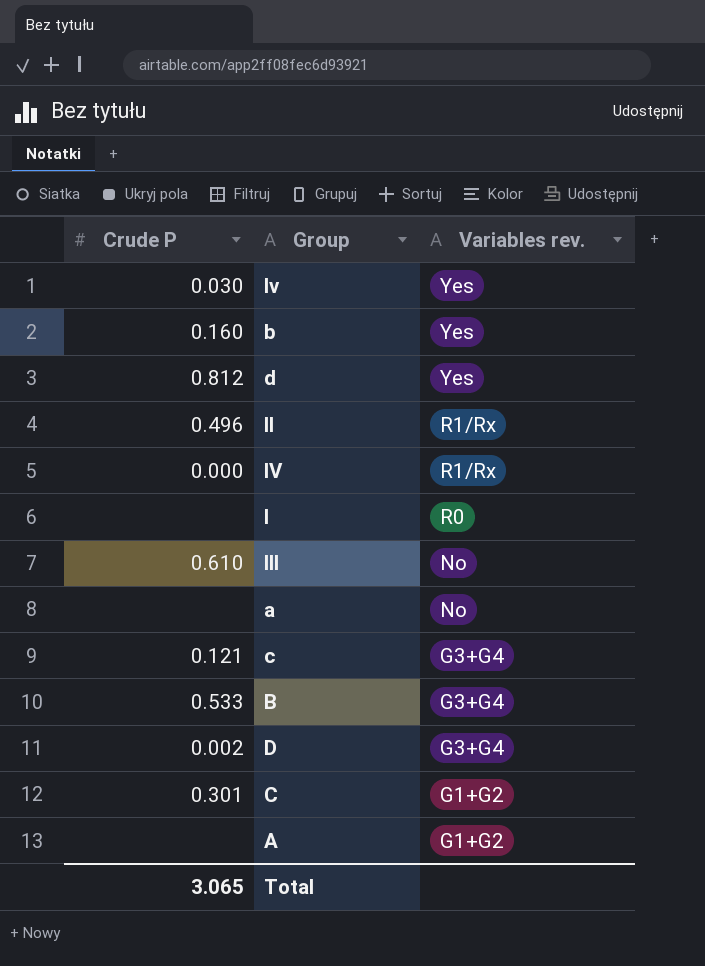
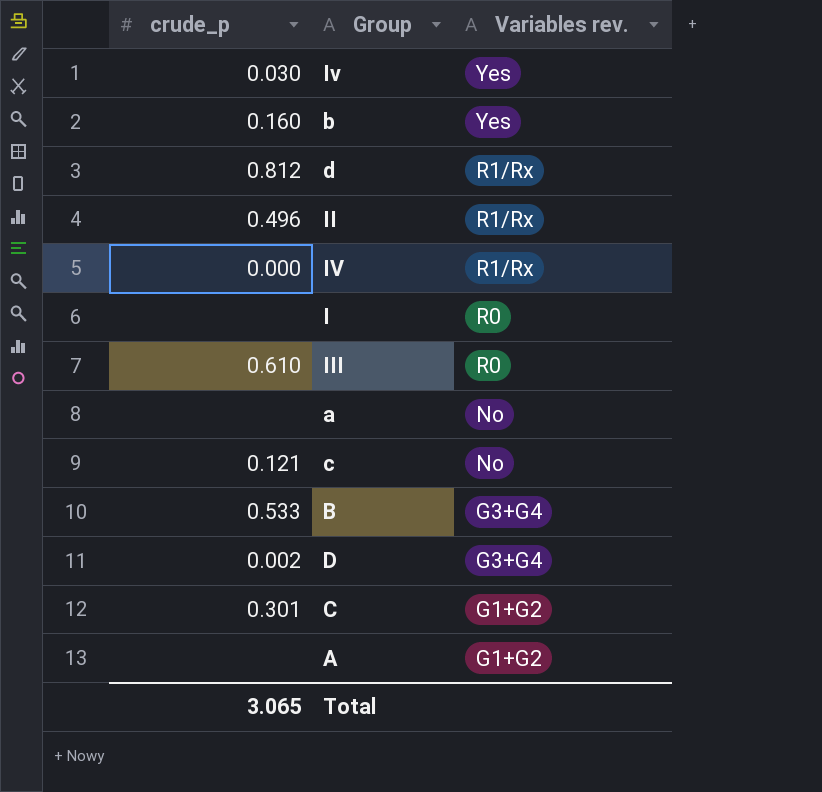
column name: Crude P -> crude_p
d | Variables rev.: Yes -> R1/Rx
III | Variables rev.: No -> R0
c | Variables rev.: G3+G4 -> No

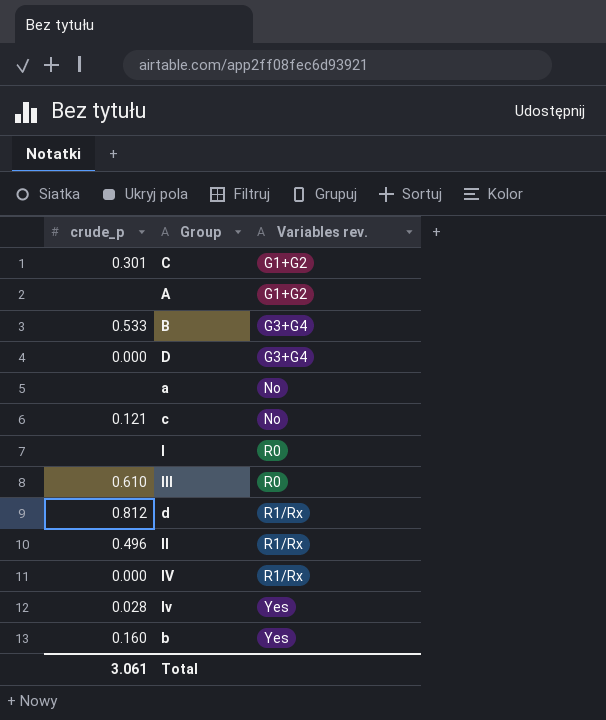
row order: Variables rev. descending -> Variables rev. ascending
D | crude_p: 0.002 -> 0.000
Iv | crude_p: 0.030 -> 0.028
Total | crude_p: 3.065 -> 3.061

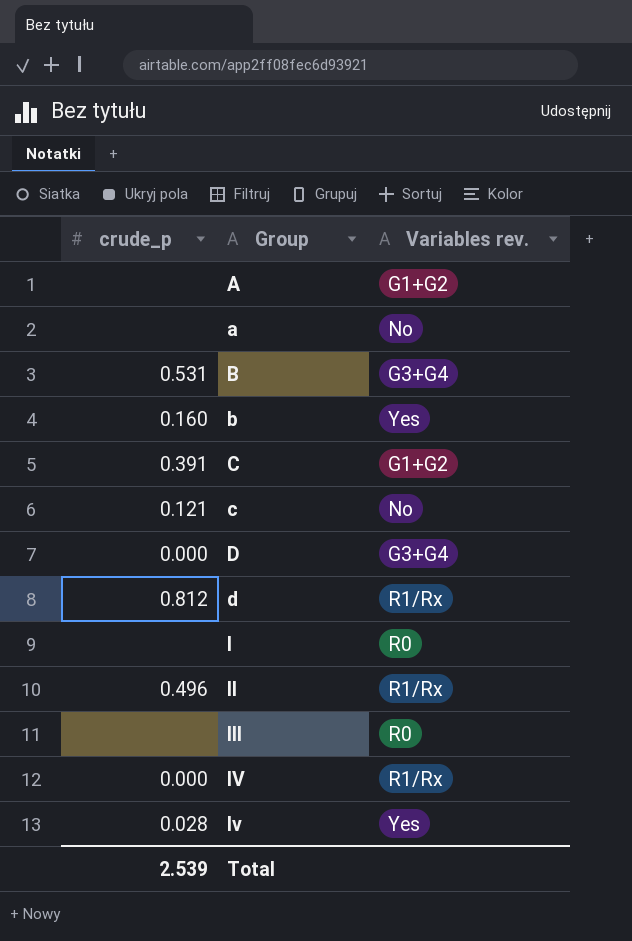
row order: Variables rev. ascending -> Group ascending
B | crude_p: 0.533 -> 0.531
C | crude_p: 0.301 -> 0.391
III | crude_p: 0.610 -> none
Total | crude_p: 3.061 -> 2.539

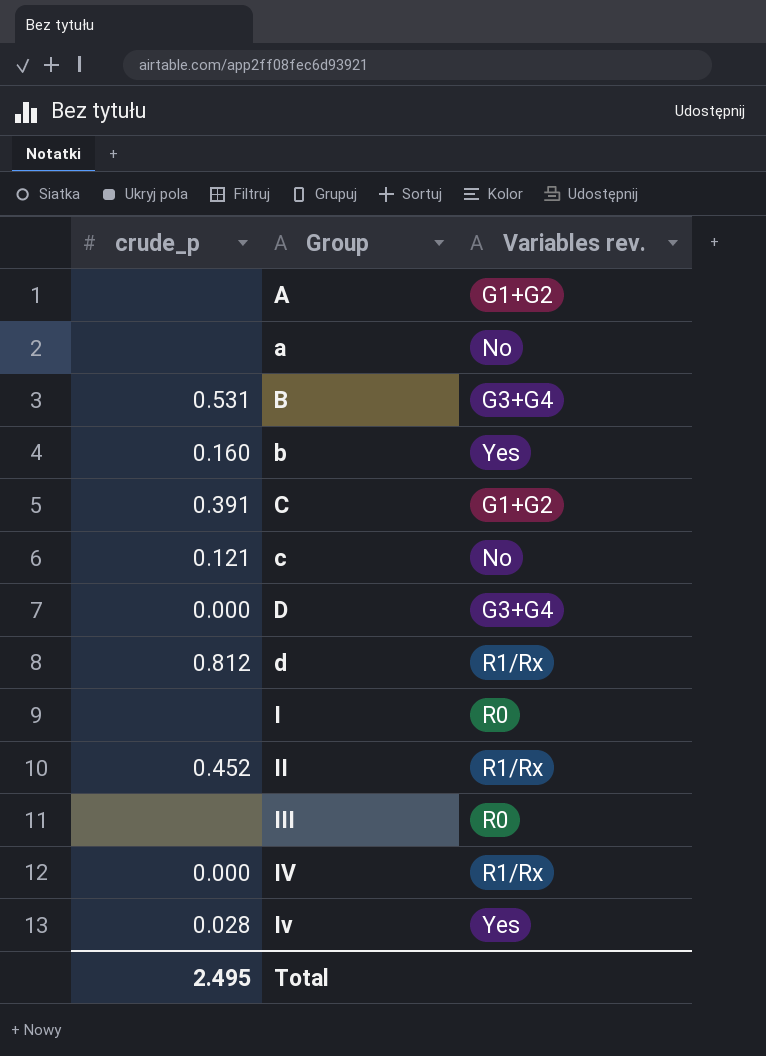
II | crude_p: 0.496 -> 0.452
Total | crude_p: 2.539 -> 2.495

